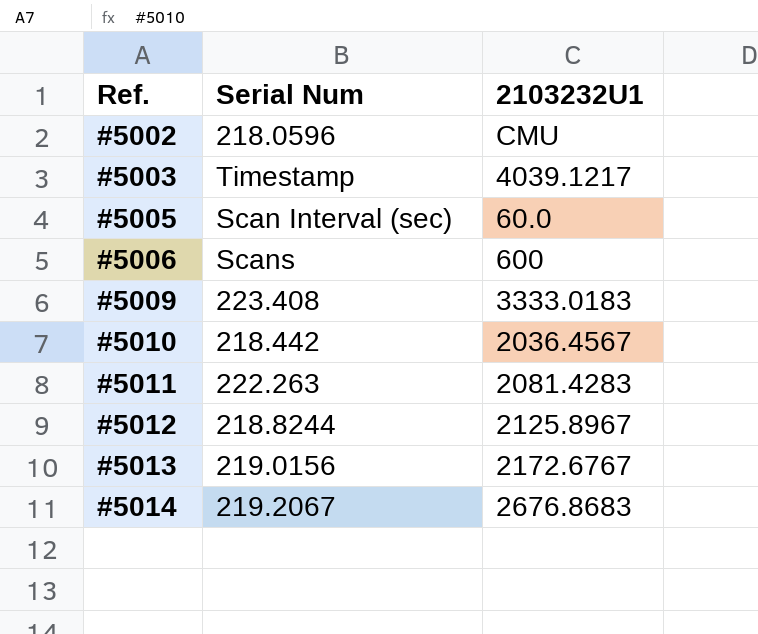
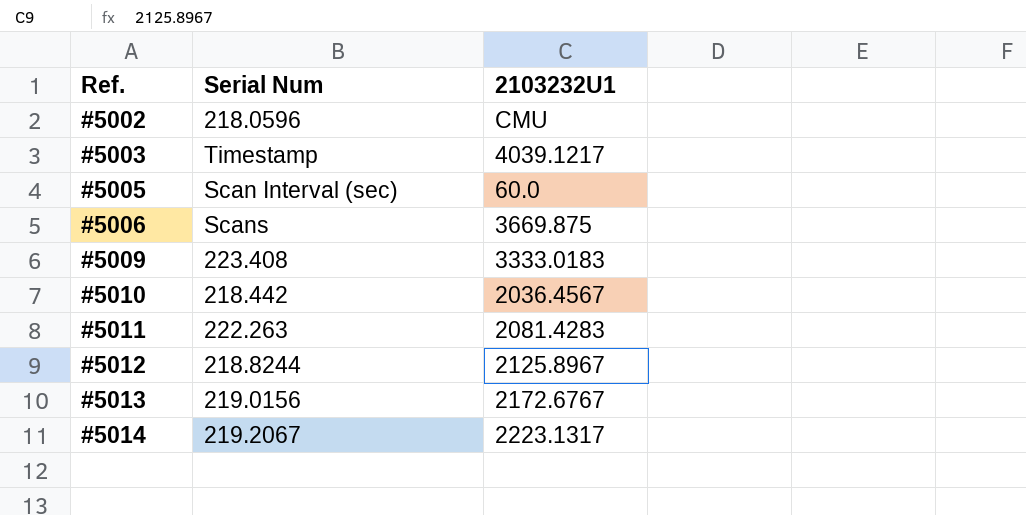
#5006 | 2103232U1: 600 -> 3669.875
#5014 | 2103232U1: 2676.8683 -> 2223.1317

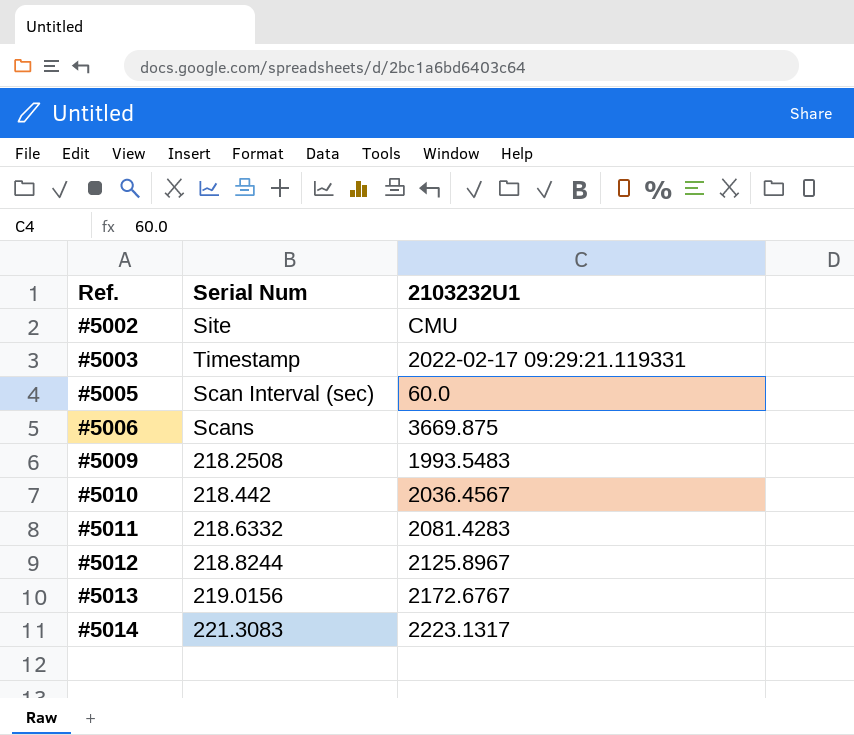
#5002 | Serial Num: 218.0596 -> Site
#5003 | 2103232U1: 4039.1217 -> 2022-02-17 09:29:21.119331
#5009 | Serial Num: 223.408 -> 218.2508
#5009 | 2103232U1: 3333.0183 -> 1993.5483
#5011 | Serial Num: 222.263 -> 218.6332
#5014 | Serial Num: 219.2067 -> 221.3083

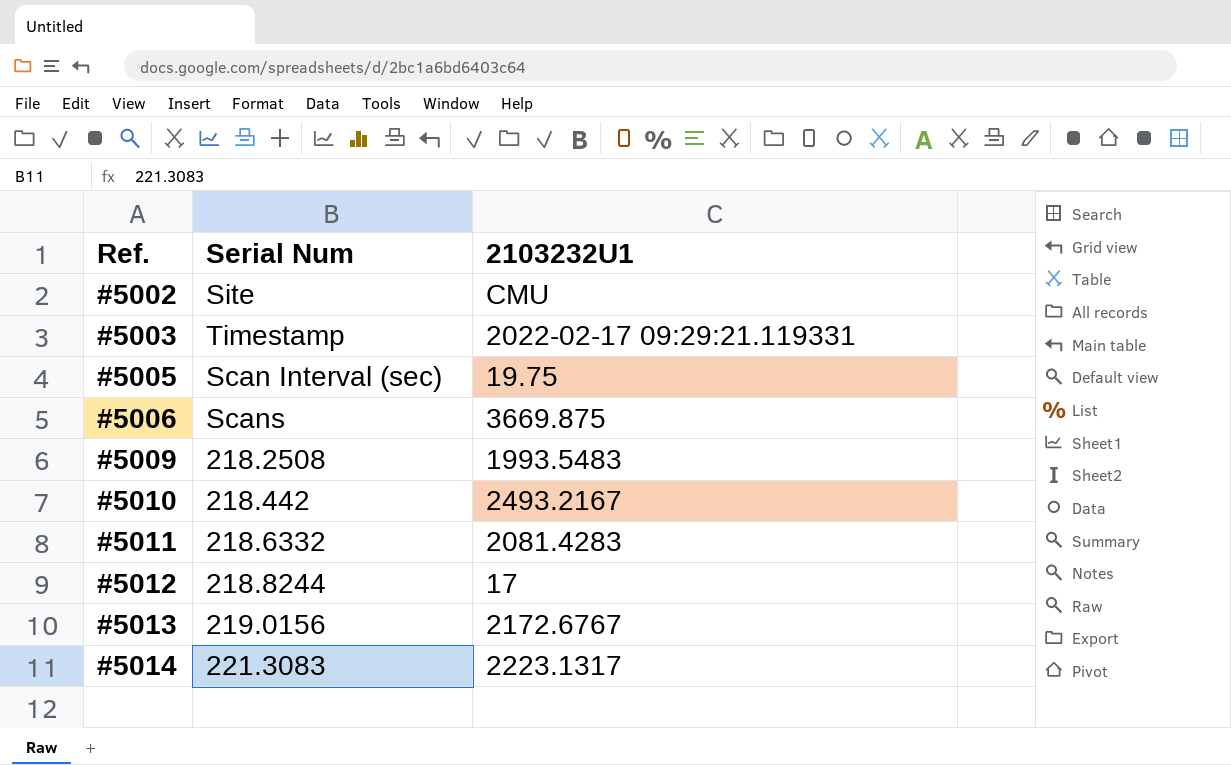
#5005 | 2103232U1: 60.0 -> 19.75
#5010 | 2103232U1: 2036.4567 -> 2493.2167
#5012 | 2103232U1: 2125.8967 -> 17

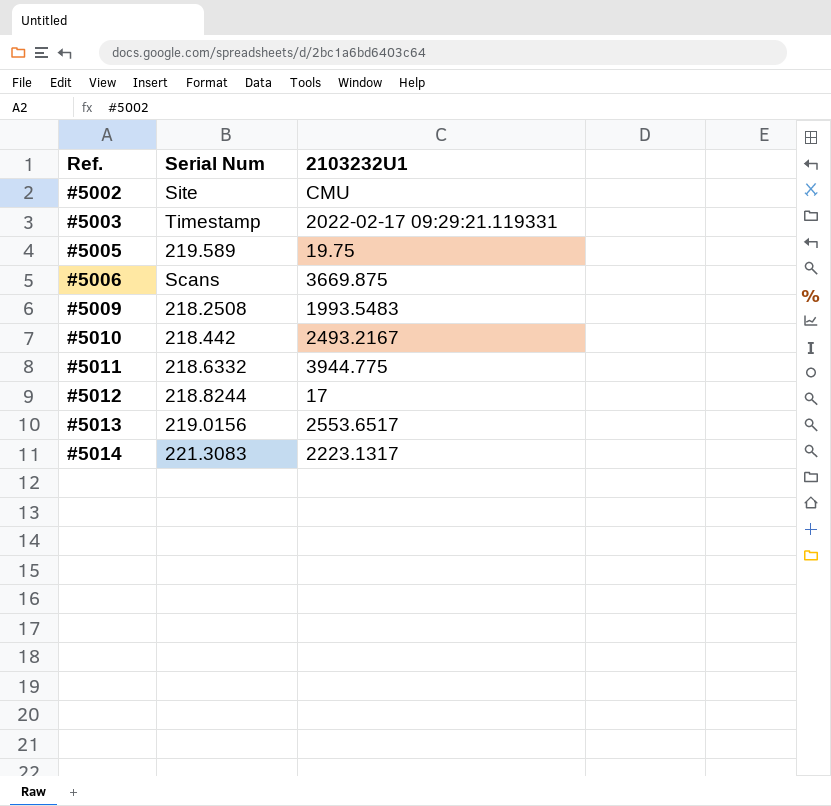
#5005 | Serial Num: Scan Interval (sec) -> 219.589
#5011 | 2103232U1: 2081.4283 -> 3944.775
#5013 | 2103232U1: 2172.6767 -> 2553.6517

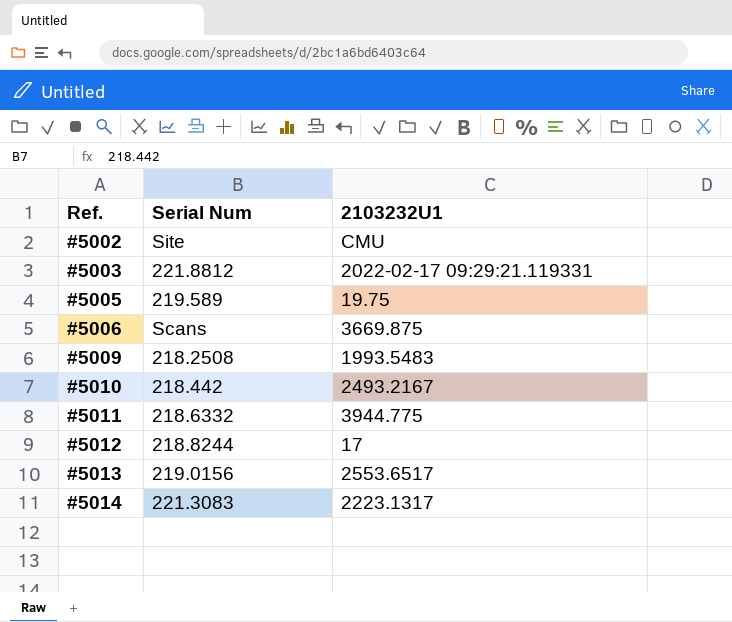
#5003 | Serial Num: Timestamp -> 221.8812

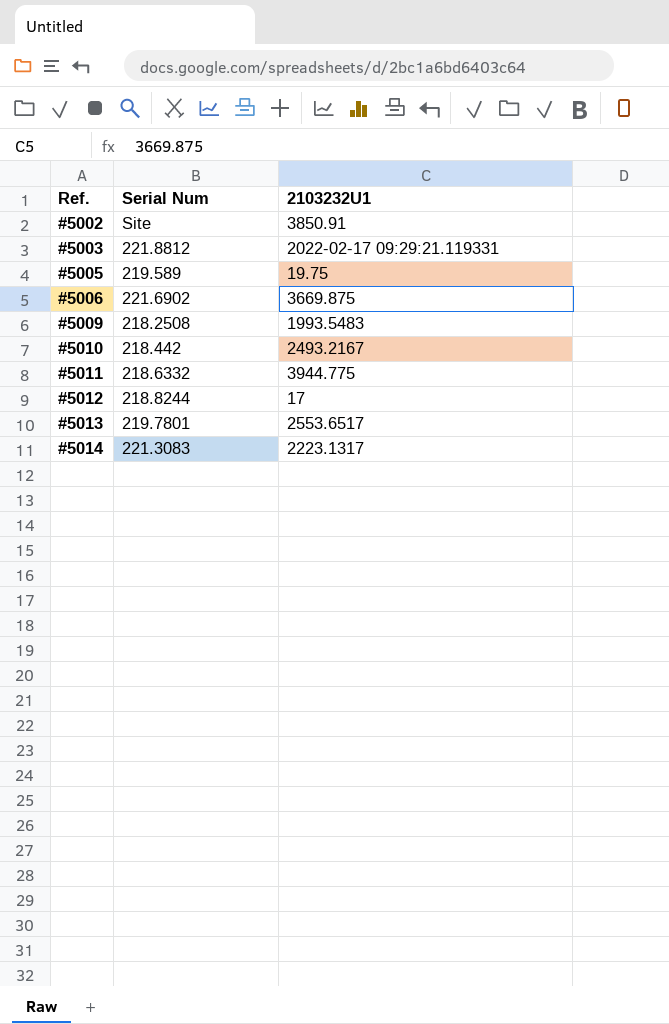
#5002 | 2103232U1: CMU -> 3850.91
#5006 | Serial Num: Scans -> 221.6902
#5013 | Serial Num: 219.0156 -> 219.7801

